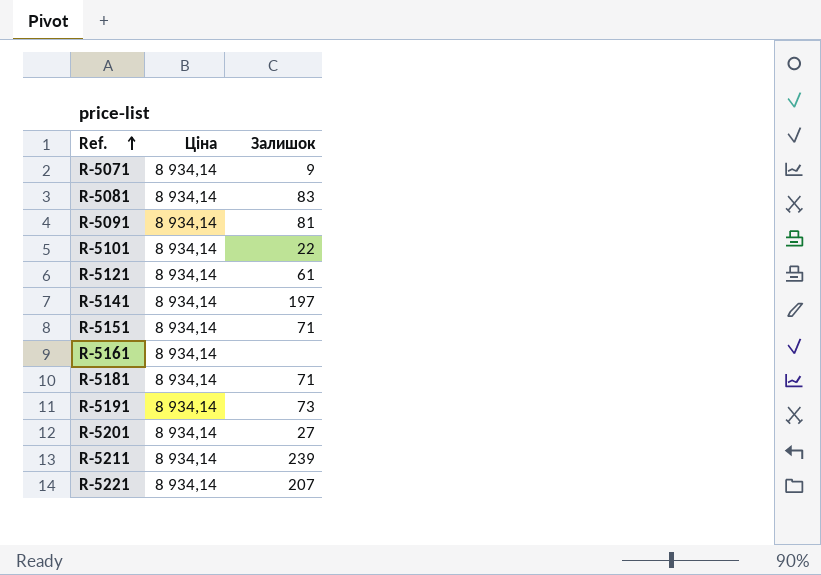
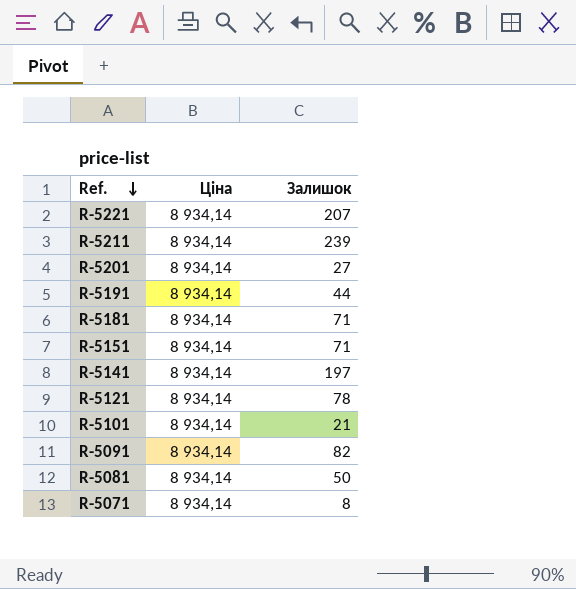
row order: Ref. ascending -> Ref. descending
row R-5161: 8 934,14 | none -> none
R-5191 | Залишок: 73 -> 44
R-5121 | Залишок: 61 -> 78
R-5101 | Залишок: 22 -> 21
R-5091 | Залишок: 81 -> 82
R-5081 | Залишок: 83 -> 50
R-5071 | Залишок: 9 -> 8

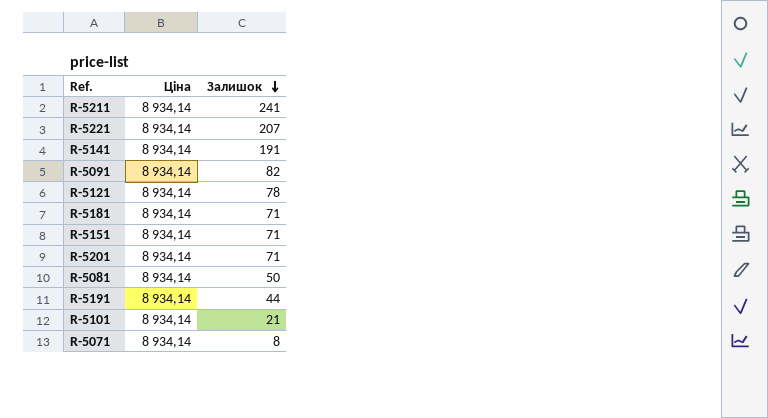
row order: Ref. descending -> Залишок descending
R-5211 | Залишок: 239 -> 241
R-5141 | Залишок: 197 -> 191
R-5201 | Залишок: 27 -> 71

